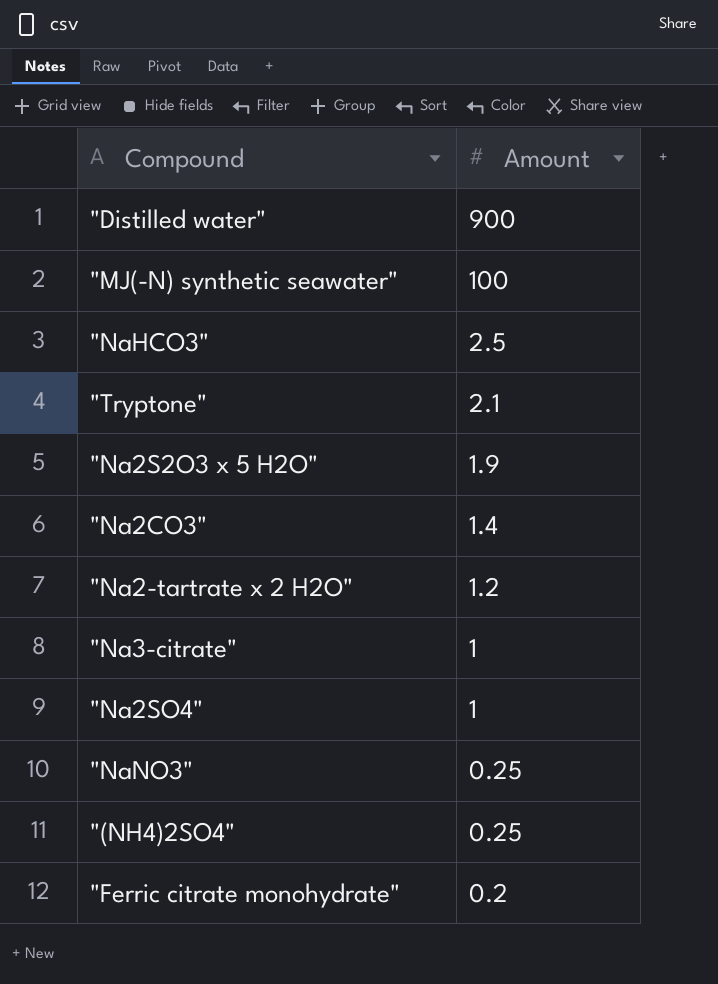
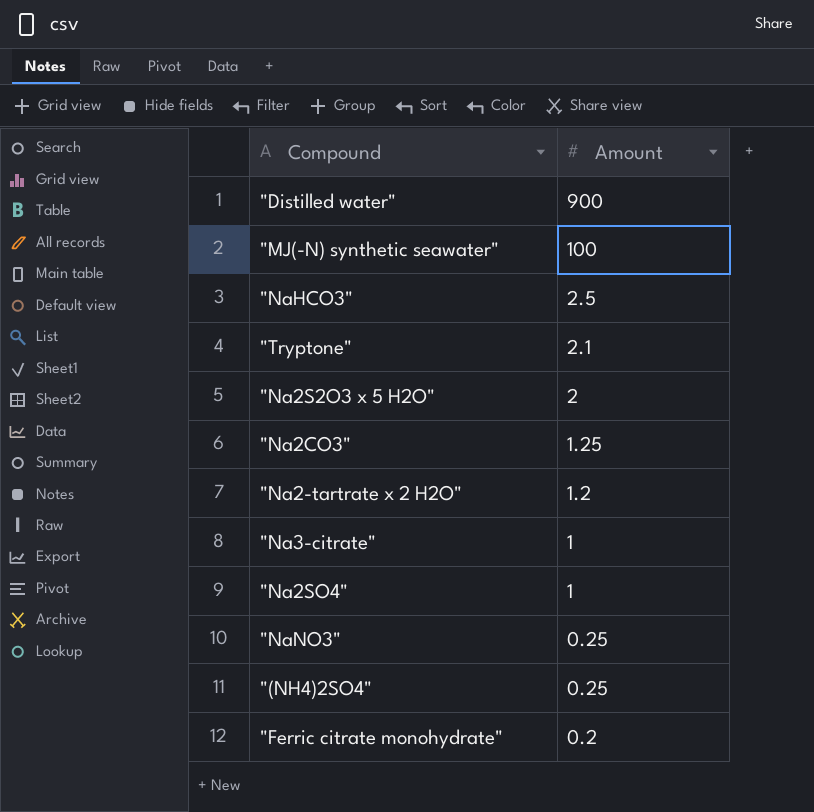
"Na2S2O3 x 5 H2O" | Amount: 1.9 -> 2
"Na2CO3" | Amount: 1.4 -> 1.25

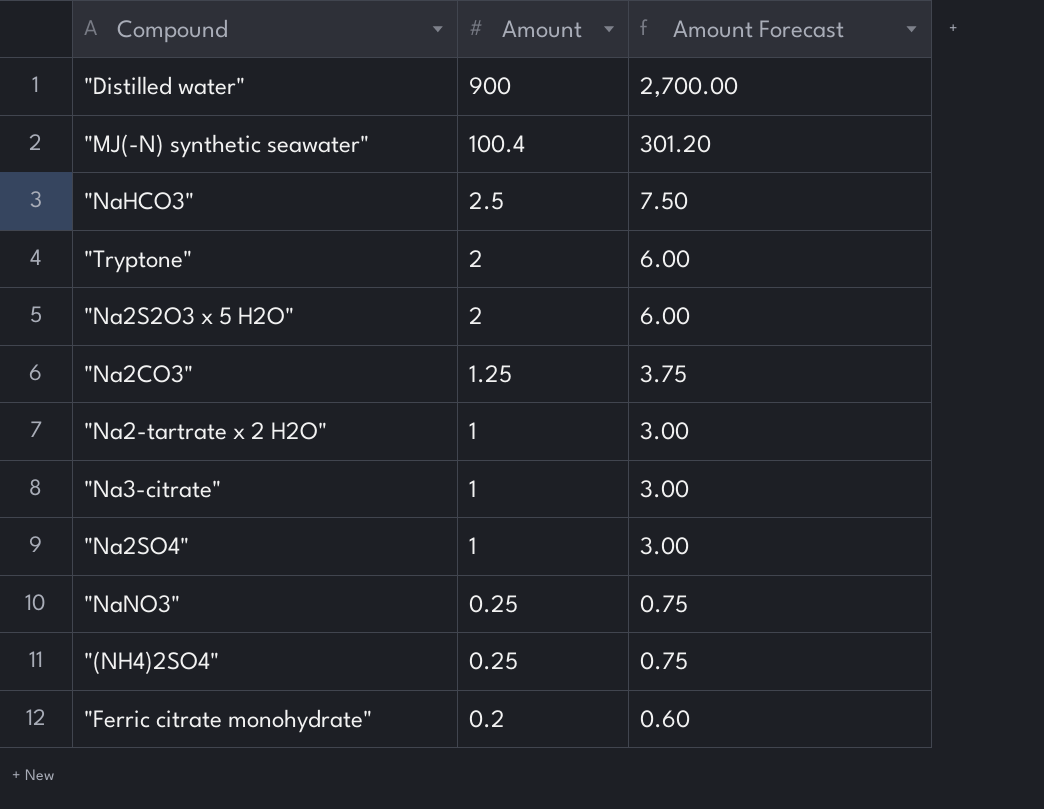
column Amount Forecast | formula: none -> [Amount] * 3
"MJ(-N) synthetic seawater" | Amount: 100 -> 100.4
"Tryptone" | Amount: 2.1 -> 2
"Na2-tartrate x 2 H2O" | Amount: 1.2 -> 1

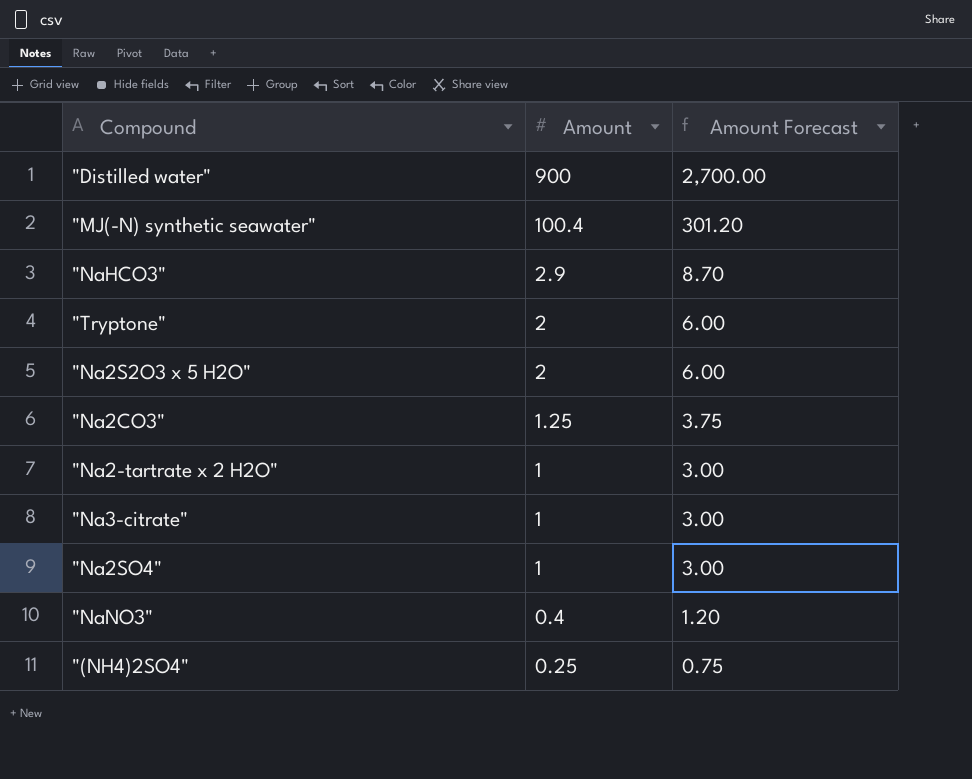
row "Ferric citrate monohydrate": 0.2 | 0.60 -> none
"NaHCO3" | Amount: 2.5 -> 2.9
"NaHCO3" | Amount Forecast: 7.50 -> 8.70
"NaNO3" | Amount: 0.25 -> 0.4
"NaNO3" | Amount Forecast: 0.75 -> 1.20

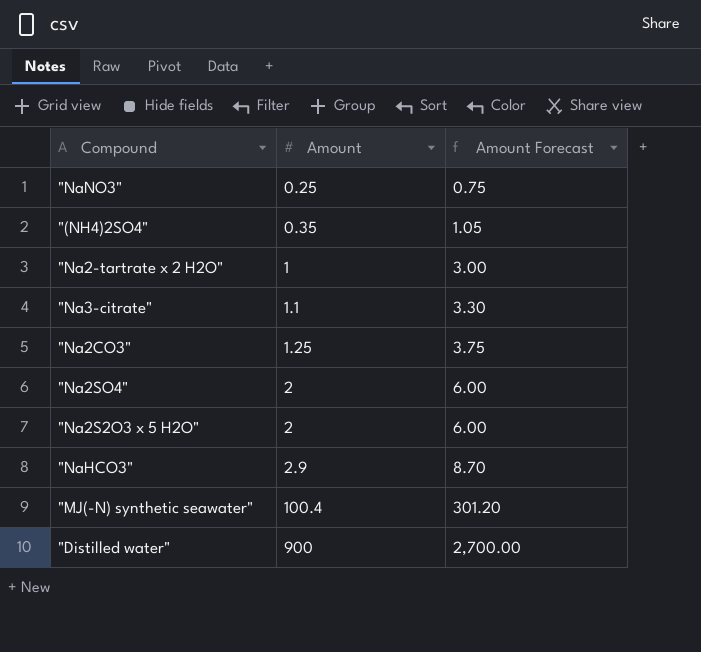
row order: Amount descending -> Amount ascending
row "Tryptone": 2 | 6.00 -> none
"NaNO3" | Amount: 0.4 -> 0.25
"NaNO3" | Amount Forecast: 1.20 -> 0.75
"(NH4)2SO4" | Amount: 0.25 -> 0.35
"(NH4)2SO4" | Amount Forecast: 0.75 -> 1.05
"Na3-citrate" | Amount: 1 -> 1.1
"Na3-citrate" | Amount Forecast: 3.00 -> 3.30
"Na2SO4" | Amount: 1 -> 2
"Na2SO4" | Amount Forecast: 3.00 -> 6.00

